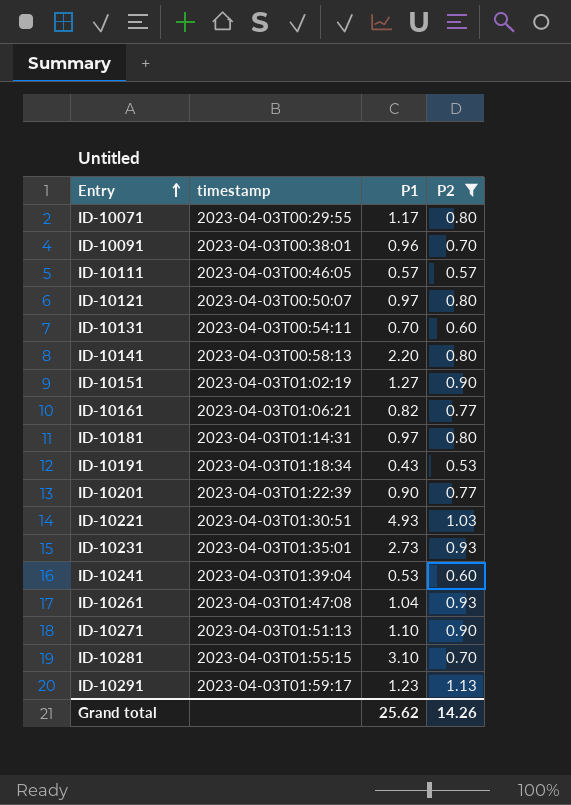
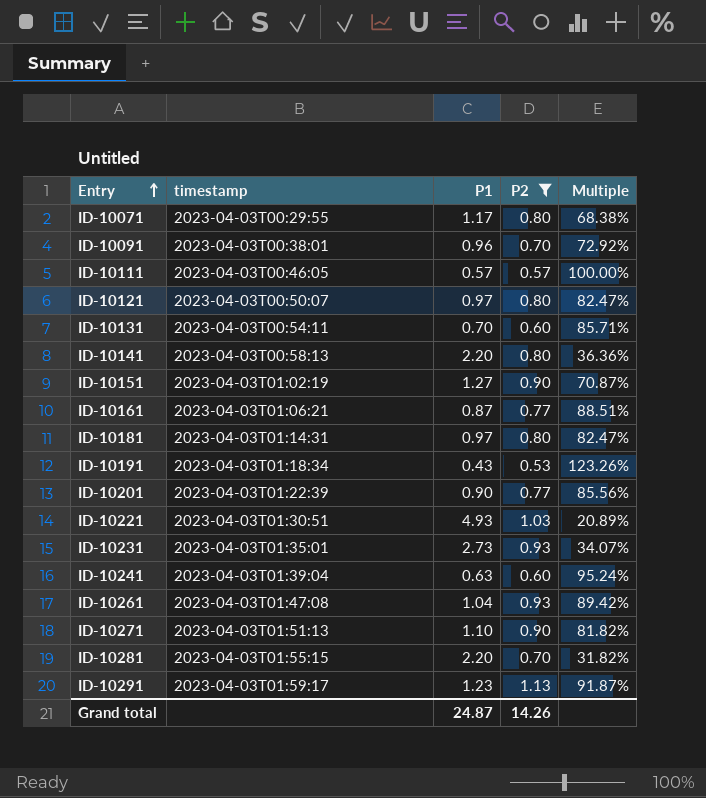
column Multiple | formula: none -> [P2] / [P1]
ID-10161 | P1: 0.82 -> 0.87
ID-10241 | P1: 0.53 -> 0.63
ID-10281 | P1: 3.10 -> 2.20
Grand total | P1: 25.62 -> 24.87

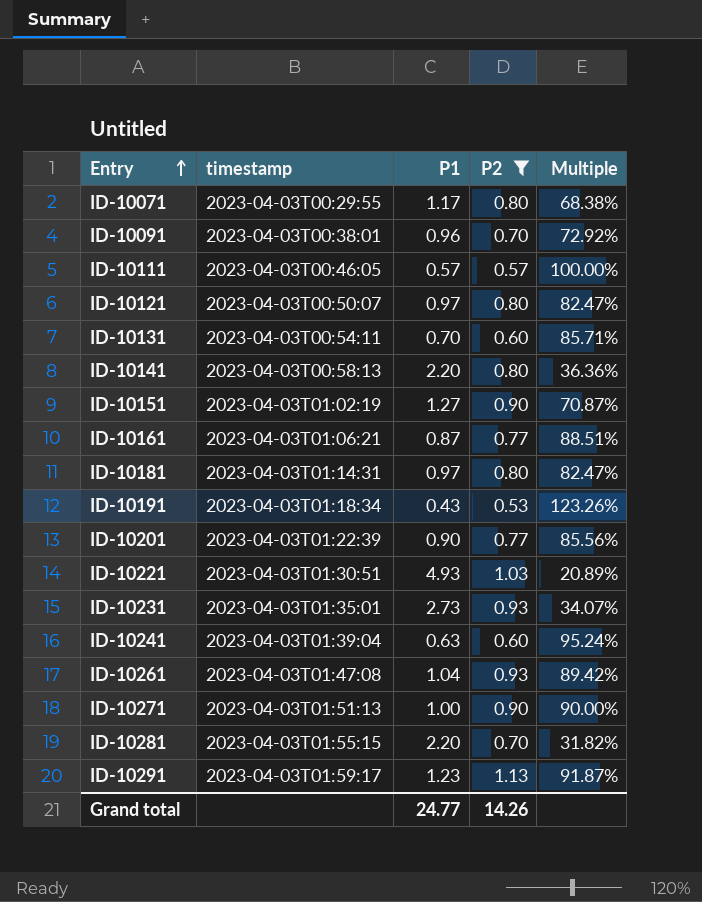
ID-10271 | P1: 1.10 -> 1.00
ID-10271 | Multiple: 81.82% -> 90.00%
Grand total | P1: 24.87 -> 24.77

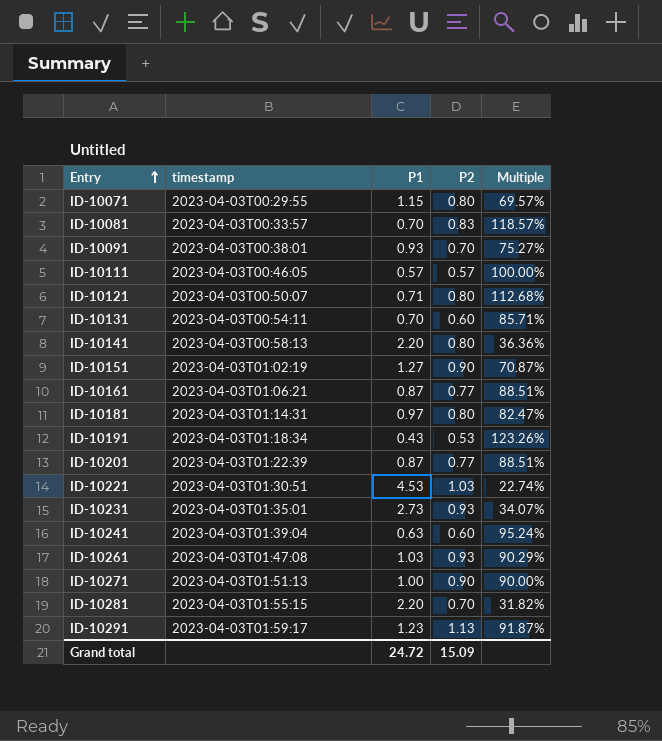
filter: P2 != 0.83 -> none
ID-10071 | P1: 1.17 -> 1.15
ID-10071 | Multiple: 68.38% -> 69.57%
ID-10091 | P1: 0.96 -> 0.93
ID-10091 | Multiple: 72.92% -> 75.27%
ID-10121 | P1: 0.97 -> 0.71
ID-10121 | Multiple: 82.47% -> 112.68%
ID-10201 | P1: 0.90 -> 0.87
ID-10201 | Multiple: 85.56% -> 88.51%
ID-10221 | P1: 4.93 -> 4.53
ID-10221 | Multiple: 20.89% -> 22.74%
ID-10261 | P1: 1.04 -> 1.03
ID-10261 | Multiple: 89.42% -> 90.29%
Grand total | P1: 24.77 -> 24.72
Grand total | P2: 14.26 -> 15.09

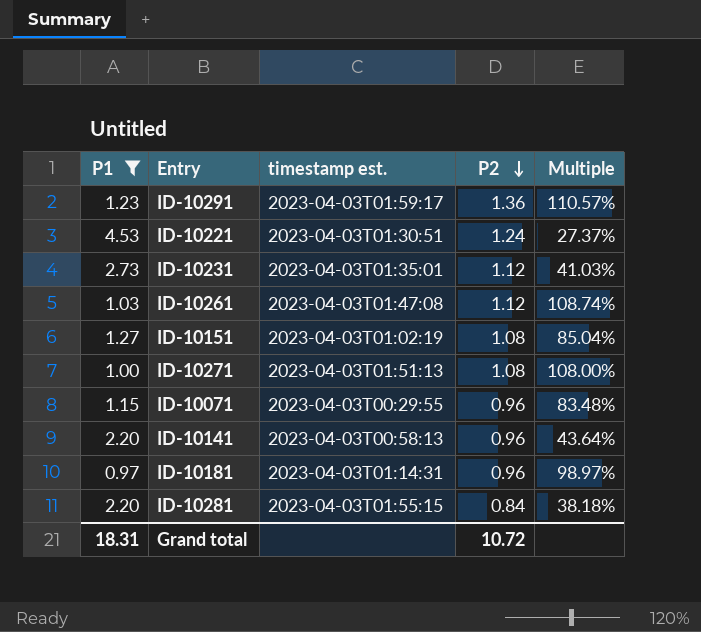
filter: none -> P1 >= 0.97
row order: Entry ascending -> P2 descending
column P1 | position: 3 -> 1
column name: timestamp -> timestamp est.
ID-10291 | P2: 1.13 -> 1.36
ID-10291 | Multiple: 91.87% -> 110.57%
ID-10221 | P2: 1.03 -> 1.24
ID-10221 | Multiple: 22.74% -> 27.37%
ID-10231 | P2: 0.93 -> 1.12
ID-10231 | Multiple: 34.07% -> 41.03%
ID-10261 | P2: 0.93 -> 1.12
ID-10261 | Multiple: 90.29% -> 108.74%
ID-10151 | P2: 0.90 -> 1.08
ID-10151 | Multiple: 70.87% -> 85.04%
ID-10271 | P2: 0.90 -> 1.08
ID-10271 | Multiple: 90.00% -> 108.00%
ID-10071 | P2: 0.80 -> 0.96
ID-10071 | Multiple: 69.57% -> 83.48%
ID-10141 | P2: 0.80 -> 0.96
ID-10141 | Multiple: 36.36% -> 43.64%
ID-10181 | P2: 0.80 -> 0.96
ID-10181 | Multiple: 82.47% -> 98.97%
ID-10281 | P2: 0.70 -> 0.84
ID-10281 | Multiple: 31.82% -> 38.18%
Grand total | P1: 24.72 -> 18.31
Grand total | P2: 15.09 -> 10.72

